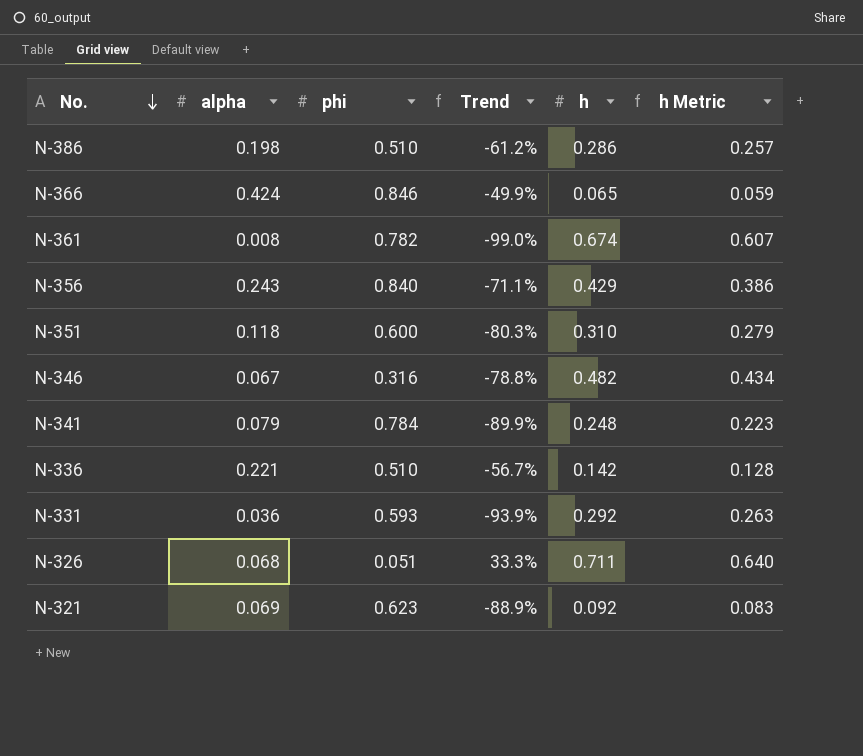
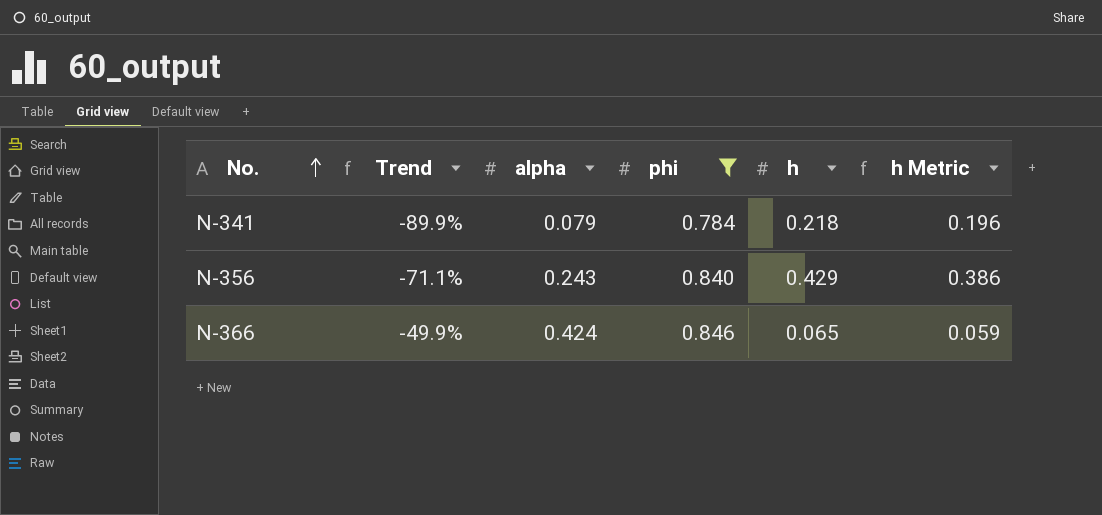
filter: none -> phi >= 0.784
row order: No. descending -> No. ascending
column Trend | position: 4 -> 2
N-341 | h: 0.248 -> 0.218
N-341 | h Metric: 0.223 -> 0.196

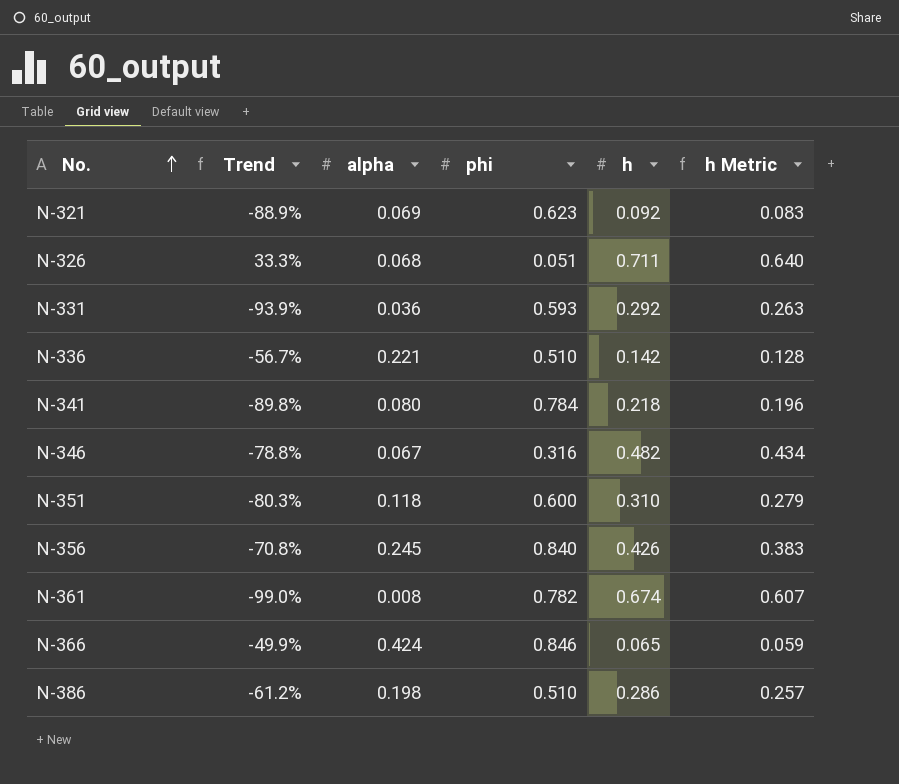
filter: phi >= 0.784 -> none
N-341 | Trend: -89.9% -> -89.8%
N-341 | alpha: 0.079 -> 0.080
N-356 | Trend: -71.1% -> -70.8%
N-356 | alpha: 0.243 -> 0.245
N-356 | h: 0.429 -> 0.426
N-356 | h Metric: 0.386 -> 0.383

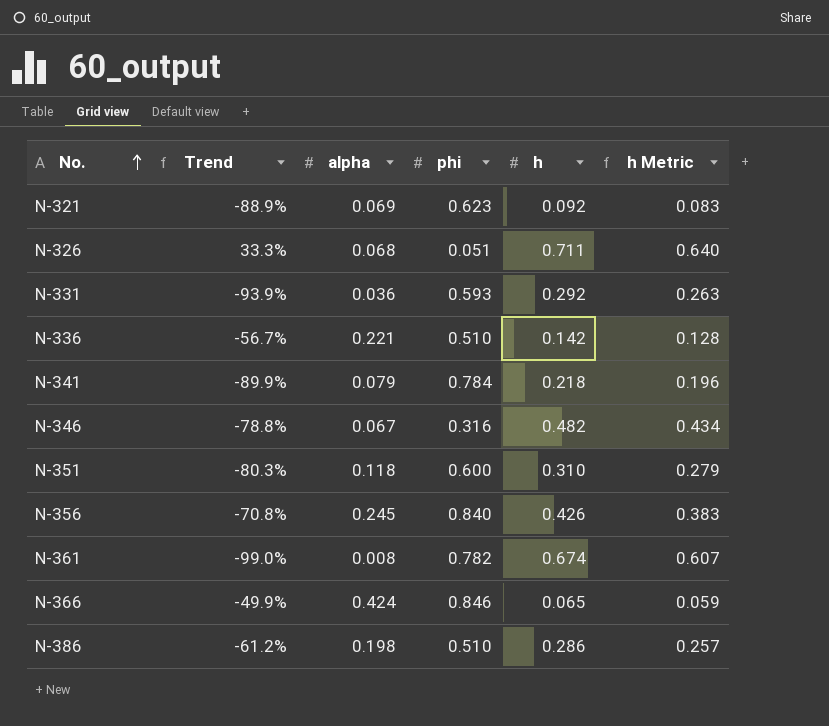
N-341 | Trend: -89.8% -> -89.9%
N-341 | alpha: 0.080 -> 0.079

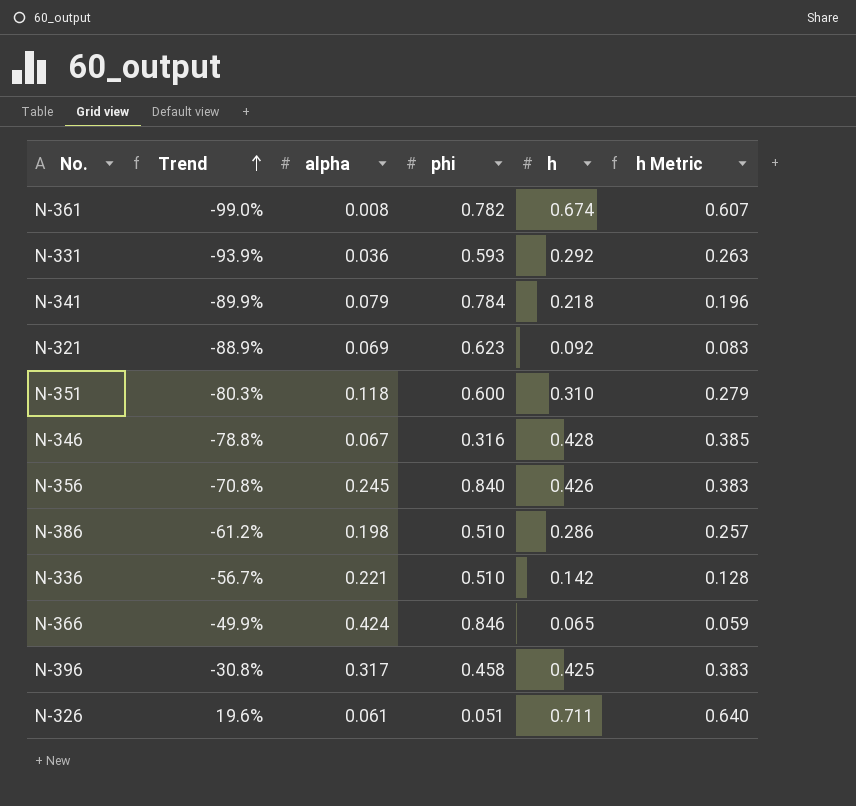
row order: No. ascending -> Trend ascending
N-346 | h: 0.482 -> 0.428
N-346 | h Metric: 0.434 -> 0.385
row N-396: none -> -30.8% | 0.317 | 0.458 | 0.425 | 0.383
N-326 | Trend: 33.3% -> 19.6%
N-326 | alpha: 0.068 -> 0.061

